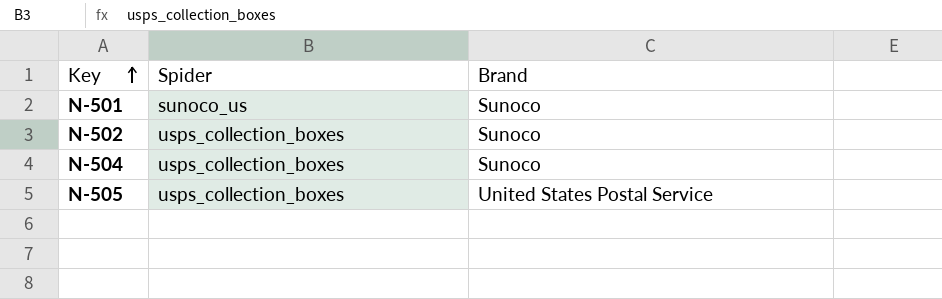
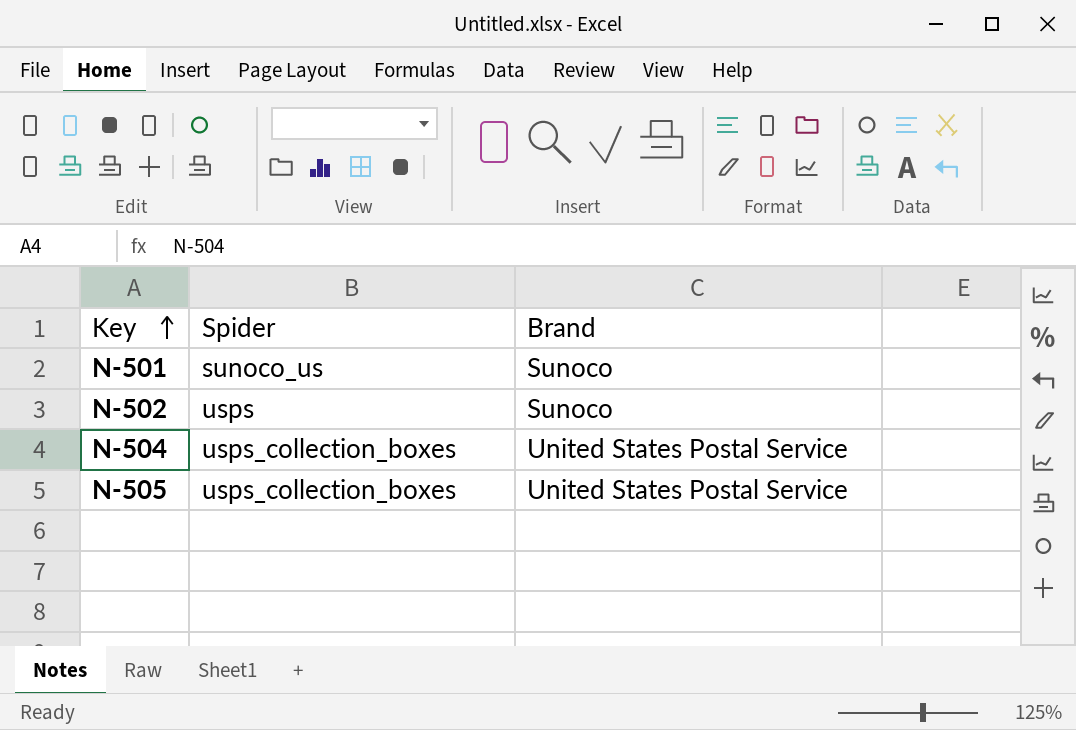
N-502 | Spider: usps_collection_boxes -> usps
N-504 | Brand: Sunoco -> United States Postal Service

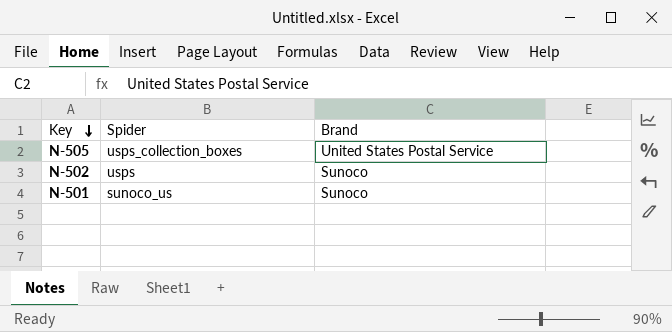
row order: Key ascending -> Key descending
row N-504: usps_collection_boxes | United States Postal Service -> none

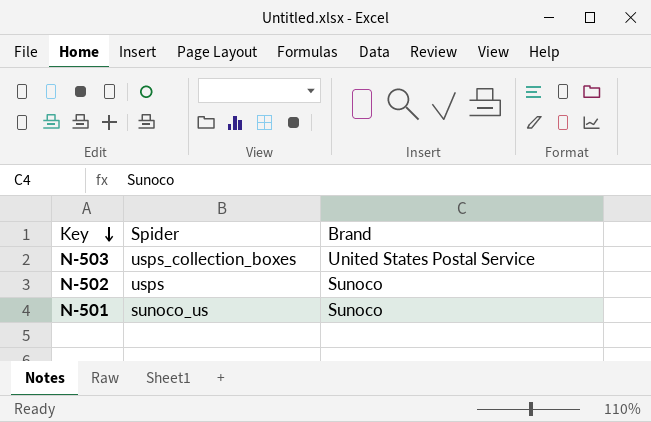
row N-505: usps_collection_boxes | United States Postal Service -> none
row N-503: none -> usps_collection_boxes | United States Postal Service

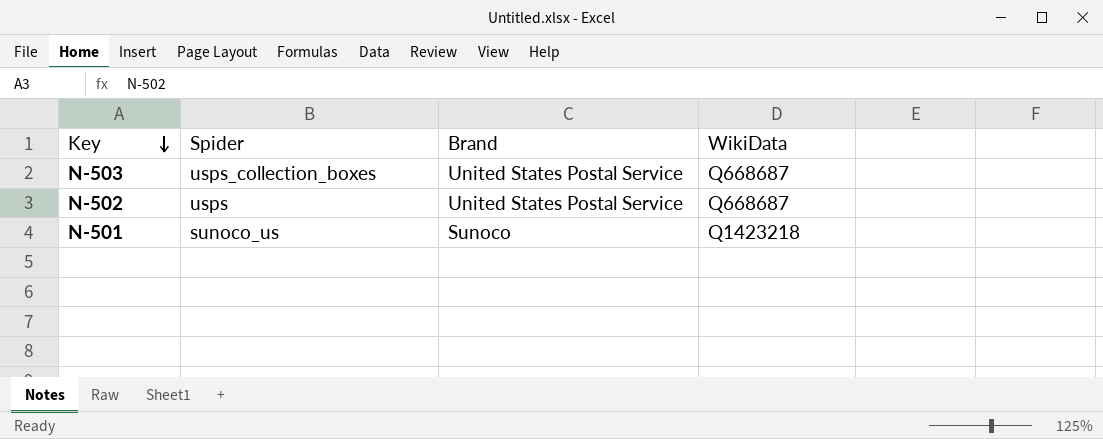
column WikiData | position: none -> 4
N-502 | Brand: Sunoco -> United States Postal Service

